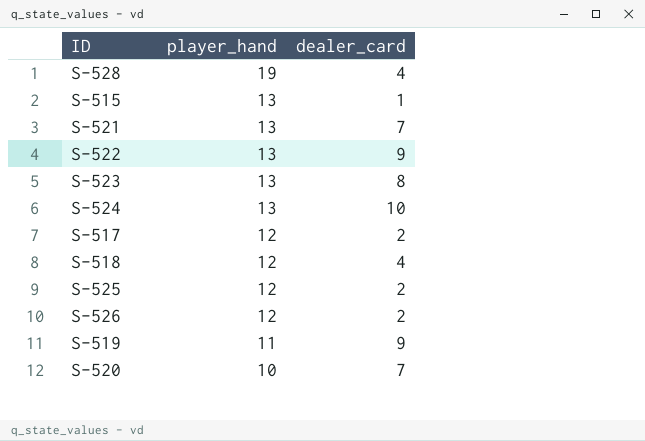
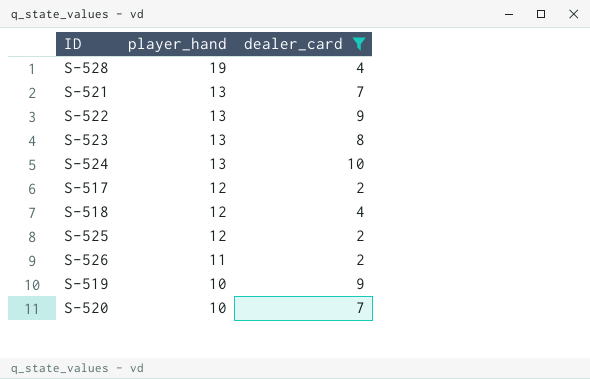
filter: none -> dealer_card != 1
S-526 | player_hand: 12 -> 11
S-519 | player_hand: 11 -> 10

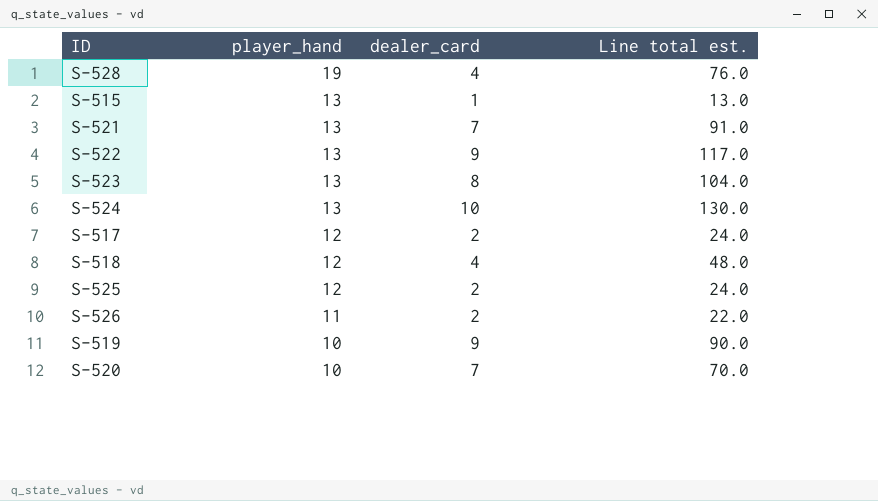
filter: dealer_card != 1 -> none
column Line total est. | formula: none -> [player_hand] * [dealer_card]

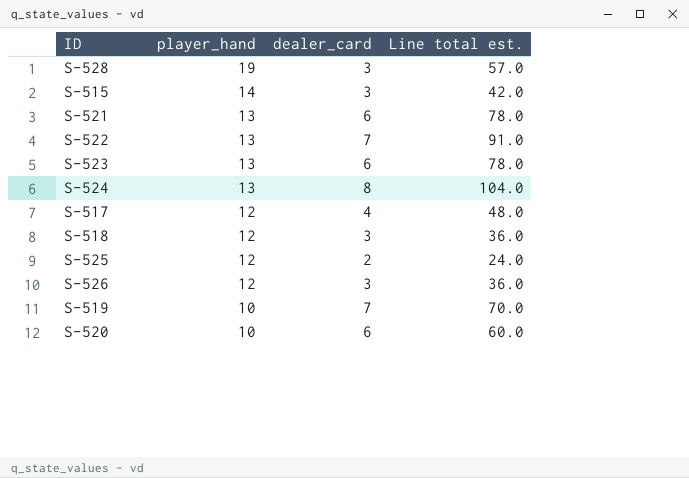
S-528 | dealer_card: 4 -> 3
S-528 | Line total est.: 76.0 -> 57.0
S-515 | player_hand: 13 -> 14
S-515 | dealer_card: 1 -> 3
S-515 | Line total est.: 13.0 -> 42.0
S-521 | dealer_card: 7 -> 6
S-521 | Line total est.: 91.0 -> 78.0
S-522 | dealer_card: 9 -> 7
S-522 | Line total est.: 117.0 -> 91.0
S-523 | dealer_card: 8 -> 6
S-523 | Line total est.: 104.0 -> 78.0
S-524 | dealer_card: 10 -> 8
S-524 | Line total est.: 130.0 -> 104.0
S-517 | dealer_card: 2 -> 4
S-517 | Line total est.: 24.0 -> 48.0
S-518 | dealer_card: 4 -> 3
S-518 | Line total est.: 48.0 -> 36.0
S-526 | player_hand: 11 -> 12
S-526 | dealer_card: 2 -> 3
S-526 | Line total est.: 22.0 -> 36.0
S-519 | dealer_card: 9 -> 7
S-519 | Line total est.: 90.0 -> 70.0
S-520 | dealer_card: 7 -> 6
S-520 | Line total est.: 70.0 -> 60.0

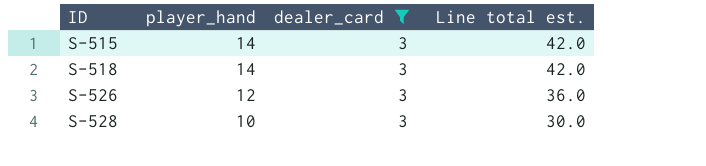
filter: none -> dealer_card = 3
row order: player_hand descending -> ID ascending
S-518 | player_hand: 12 -> 14
S-518 | Line total est.: 36.0 -> 42.0
S-528 | player_hand: 19 -> 10
S-528 | Line total est.: 57.0 -> 30.0

